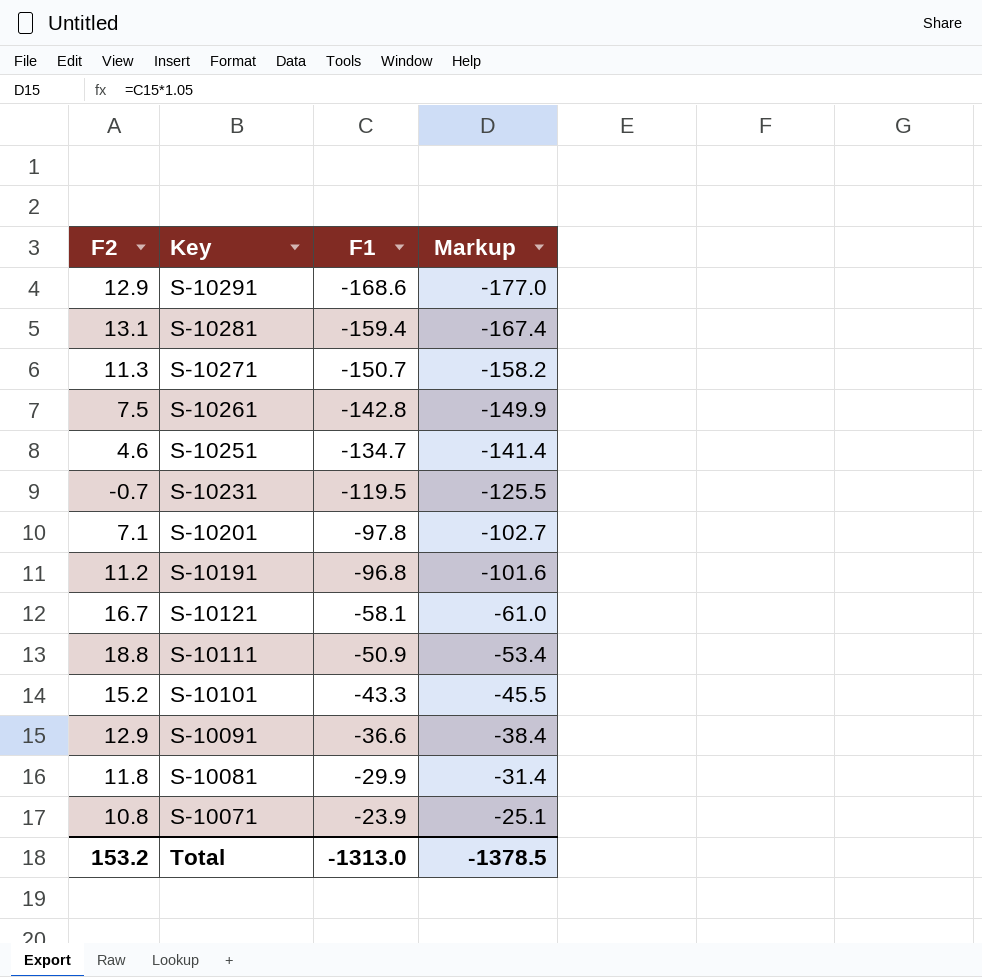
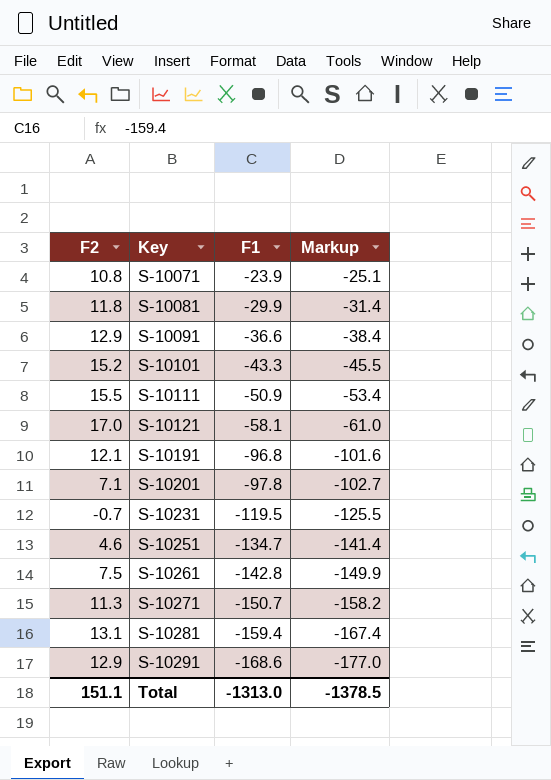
row order: Key descending -> Key ascending
S-10111 | F2: 18.8 -> 15.5
S-10121 | F2: 16.7 -> 17.0
S-10191 | F2: 11.2 -> 12.1
Total | F2: 153.2 -> 151.1

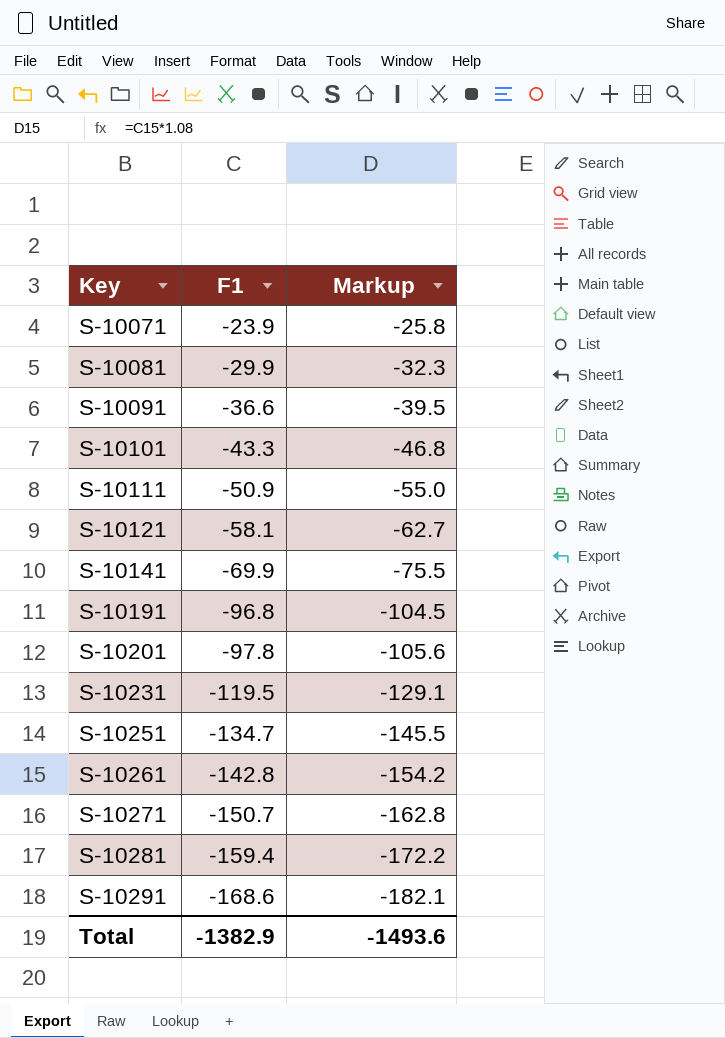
column F2 | position: 1 -> none
column Markup | formula: [F1] * 1.05 -> [F1] * 1.08
row S-10141: none -> -69.9 | -75.5
Total | F1: -1313.0 -> -1382.9
Total | Markup: -1378.5 -> -1493.6

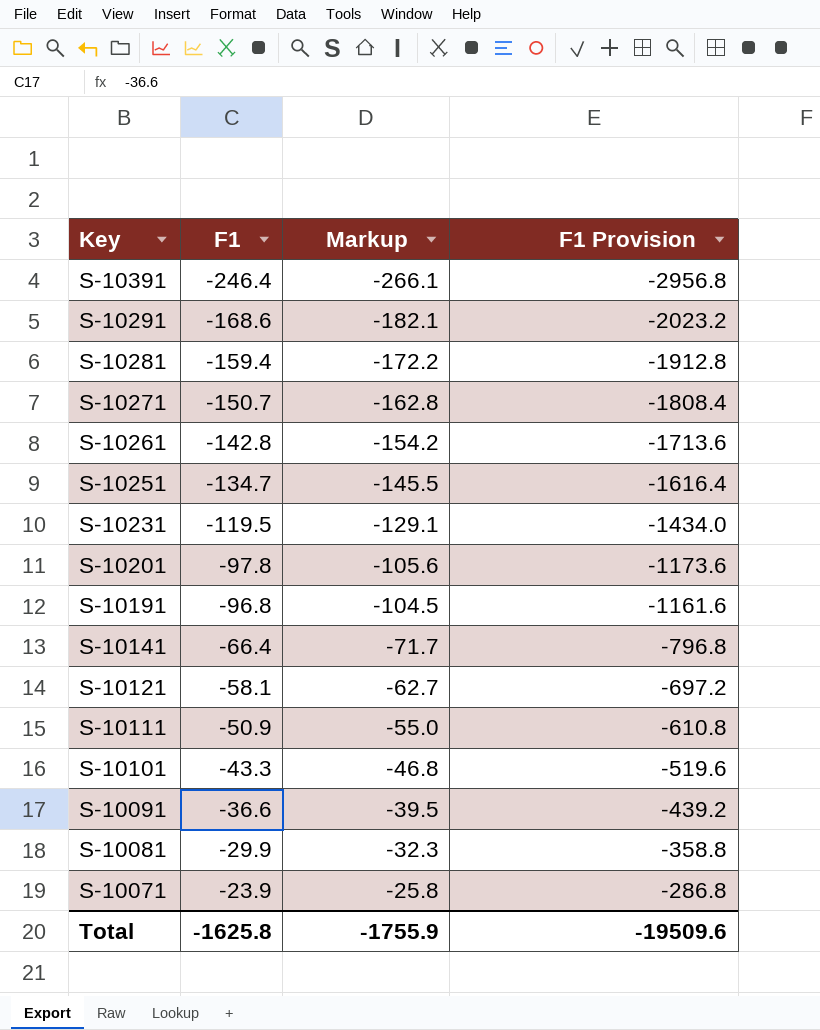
row order: Key ascending -> Key descending
column F1 Provision | formula: none -> [F1] * 12
row S-10391: none -> -246.4 | -266.1 | -2956.8
S-10141 | F1: -69.9 -> -66.4
S-10141 | Markup: -75.5 -> -71.7
Total | F1: -1382.9 -> -1625.8
Total | Markup: -1493.6 -> -1755.9

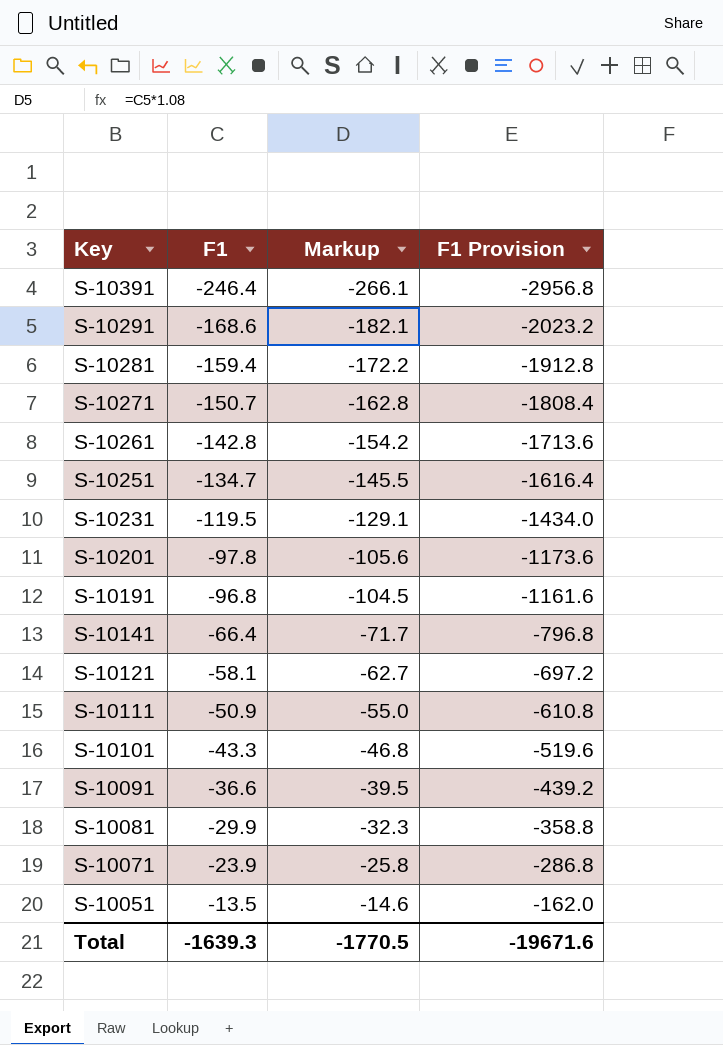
row S-10051: none -> -13.5 | -14.6 | -162.0
Total | F1: -1625.8 -> -1639.3
Total | Markup: -1755.9 -> -1770.5
Total | F1 Provision: -19509.6 -> -19671.6

